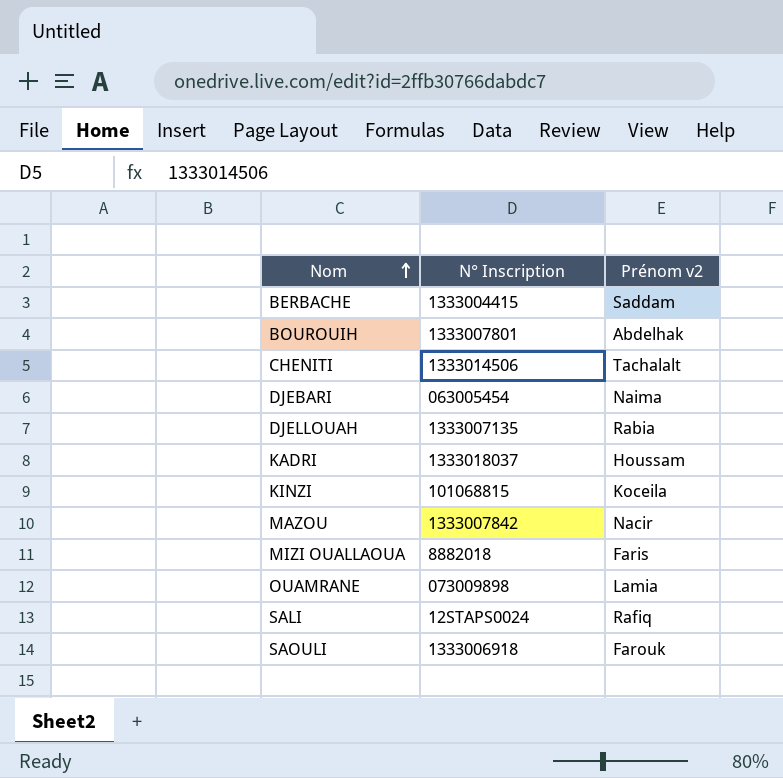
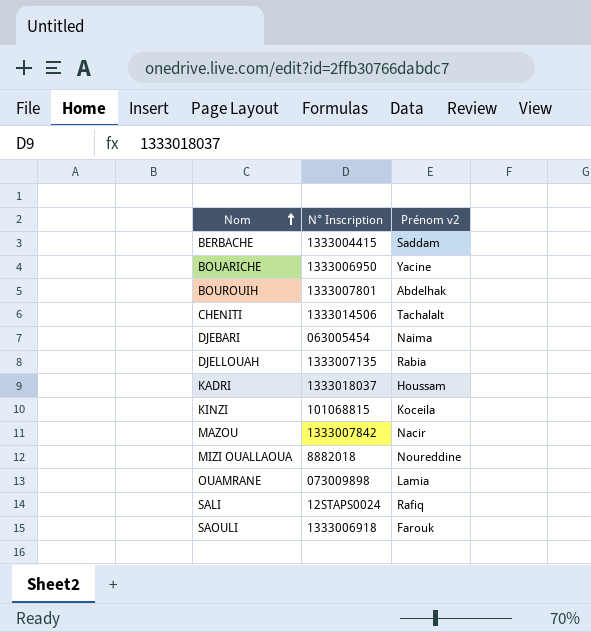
row BOUARICHE: none -> 1333006950 | Yacine
MIZI OUALLAOUA | Prénom v2: Faris -> Noureddine

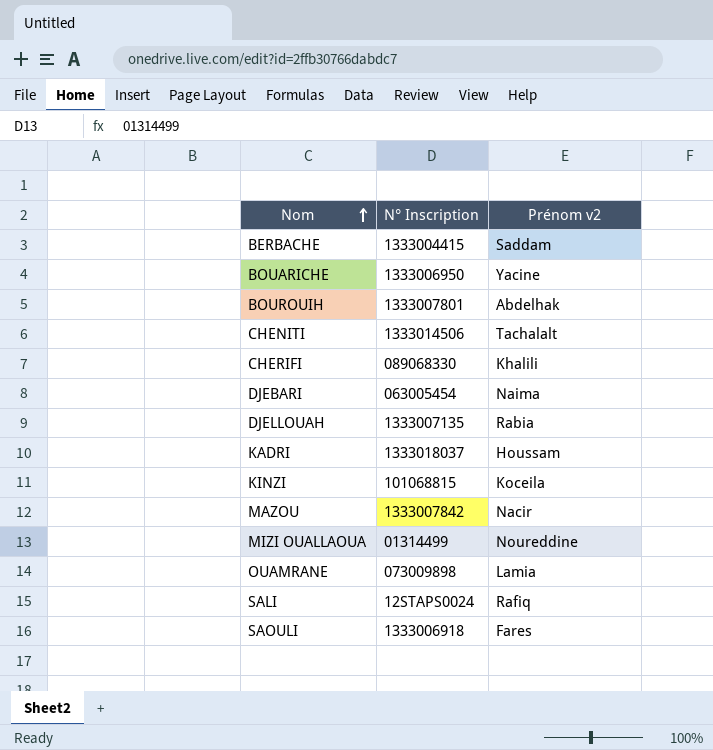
row CHERIFI: none -> 089068330 | Khalili
MIZI OUALLAOUA | N° Inscription: 8882018 -> 01314499
SAOULI | Prénom v2: Farouk -> Fares

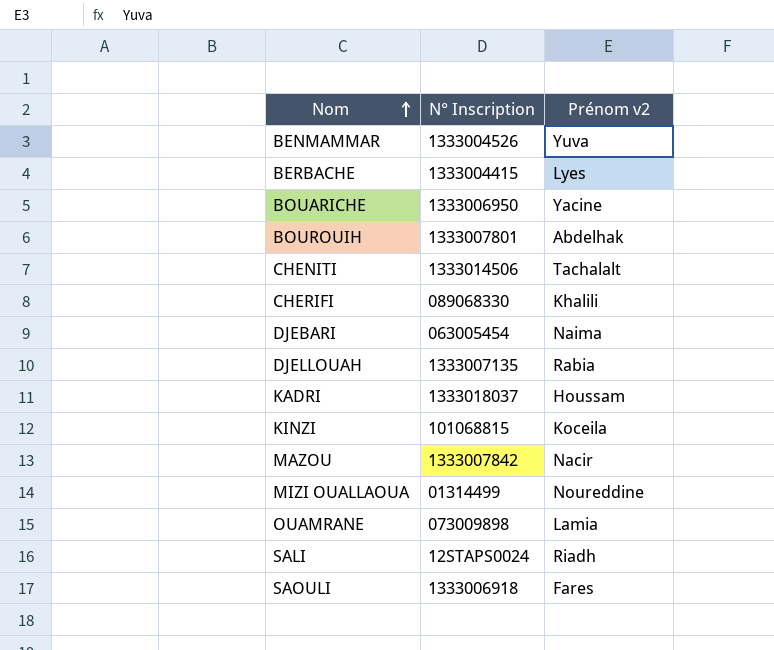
row BENMAMMAR: none -> 1333004526 | Yuva
BERBACHE | Prénom v2: Saddam -> Lyes
SALI | Prénom v2: Rafiq -> Riadh

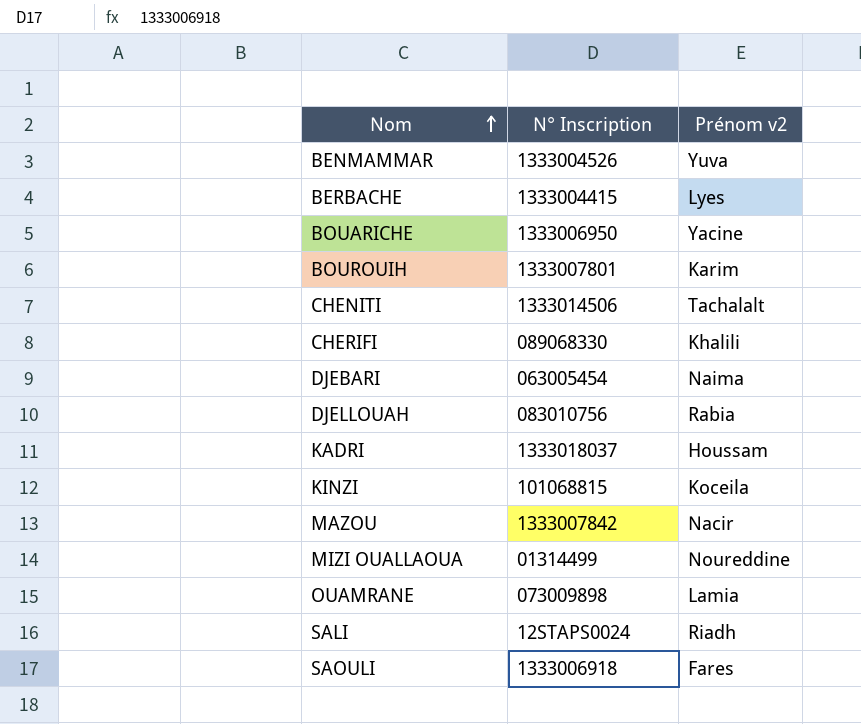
BOUROUIH | Prénom v2: Abdelhak -> Karim
DJELLOUAH | N° Inscription: 1333007135 -> 083010756

